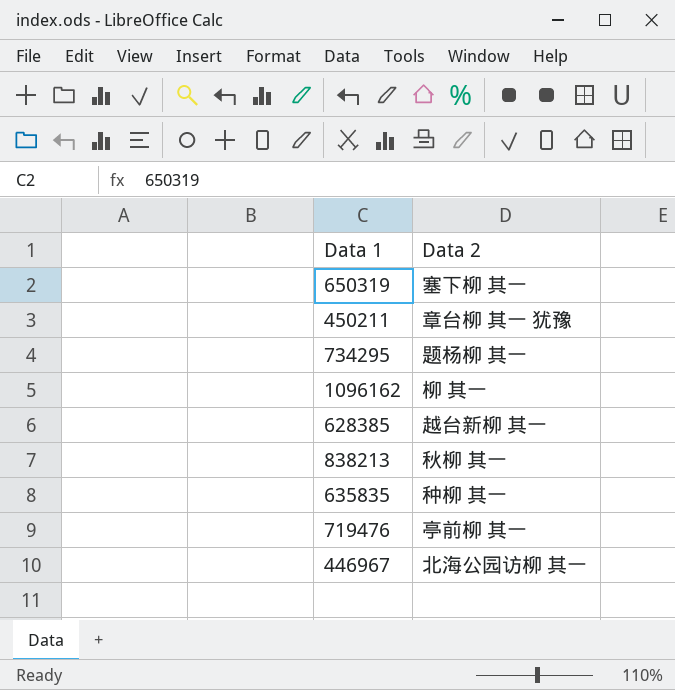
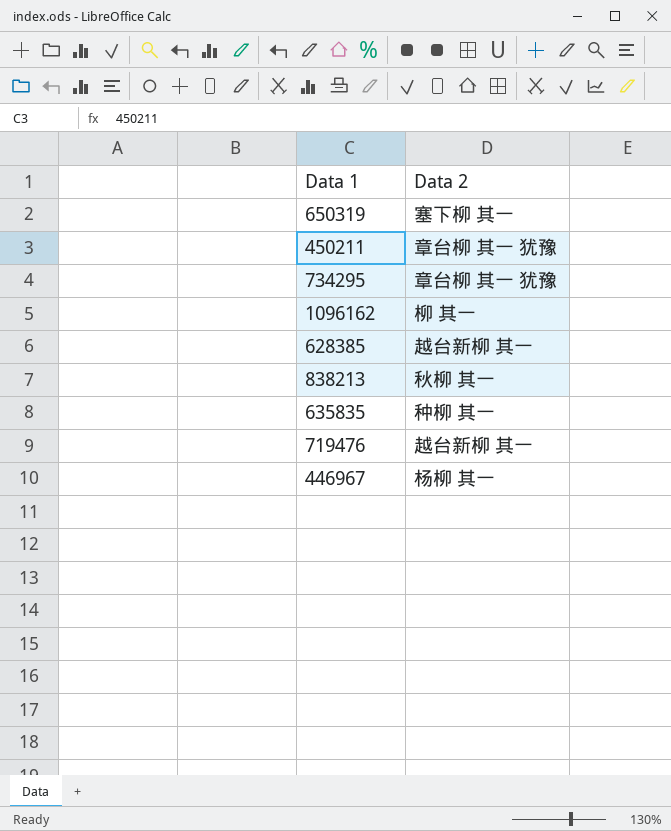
734295 | Data 2: 题杨柳 其一 -> 章台柳 其一 犹豫
719476 | Data 2: 亭前柳 其一 -> 越台新柳 其一
446967 | Data 2: 北海公园访柳 其一 -> 杨柳 其一

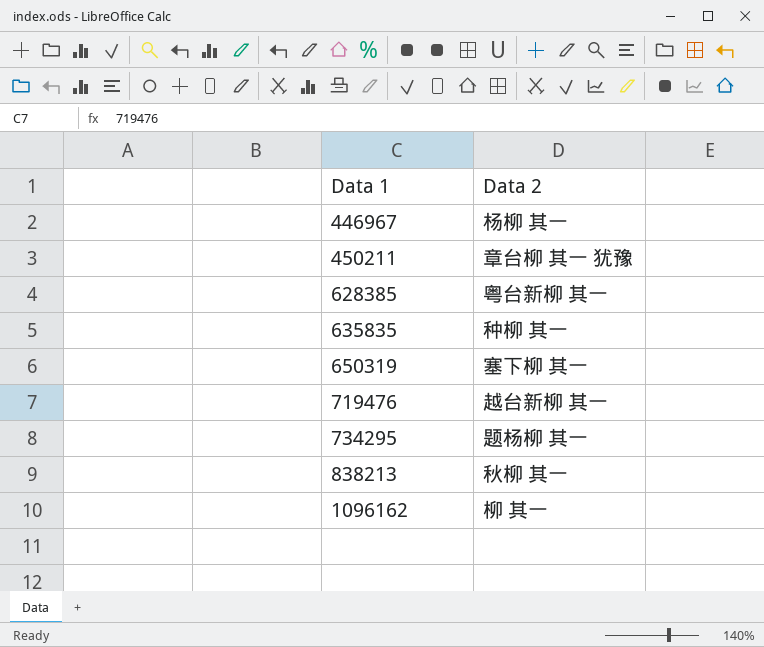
row order: none -> Data 1 ascending
628385 | Data 2: 越台新柳 其一 -> 粤台新柳 其一
734295 | Data 2: 章台柳 其一 犹豫 -> 题杨柳 其一

